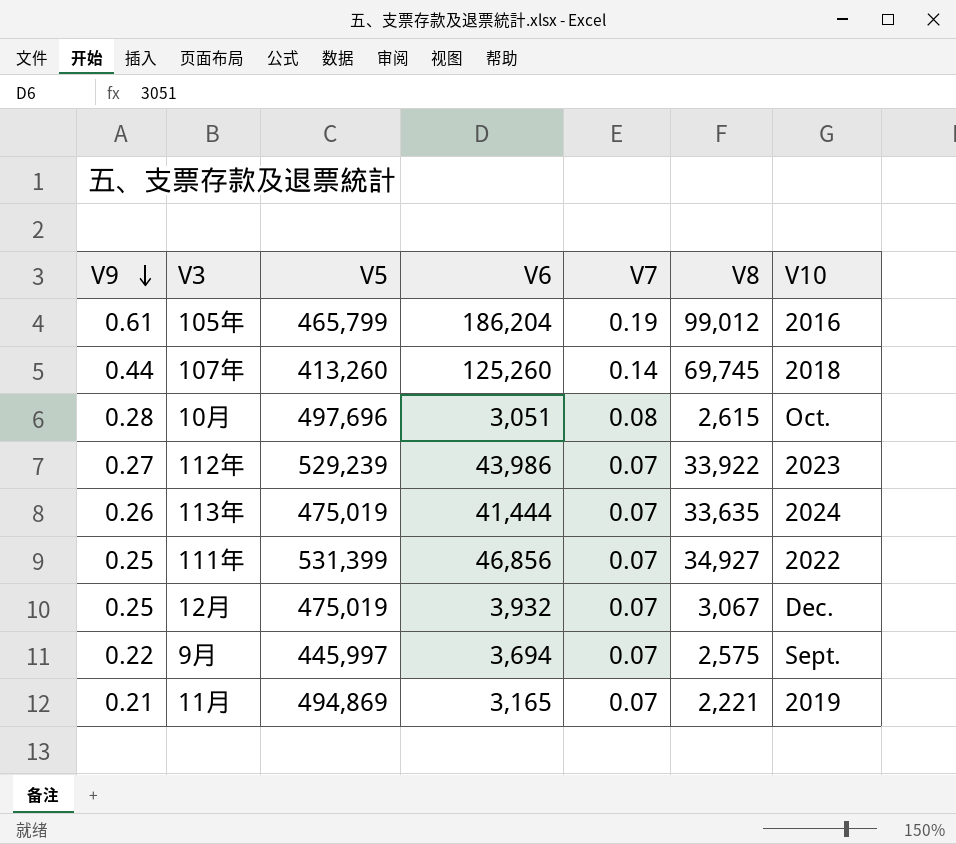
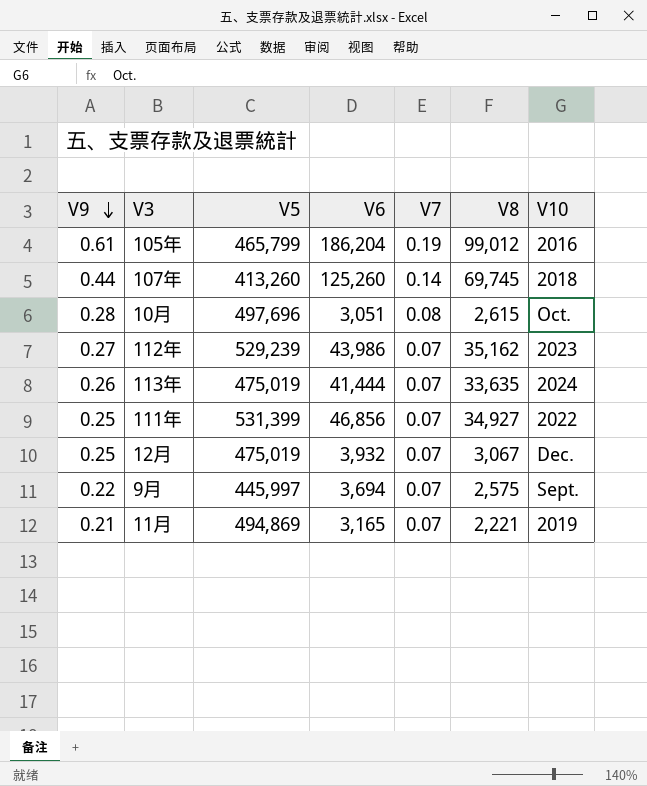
112年 | V8: 33,922 -> 35,162

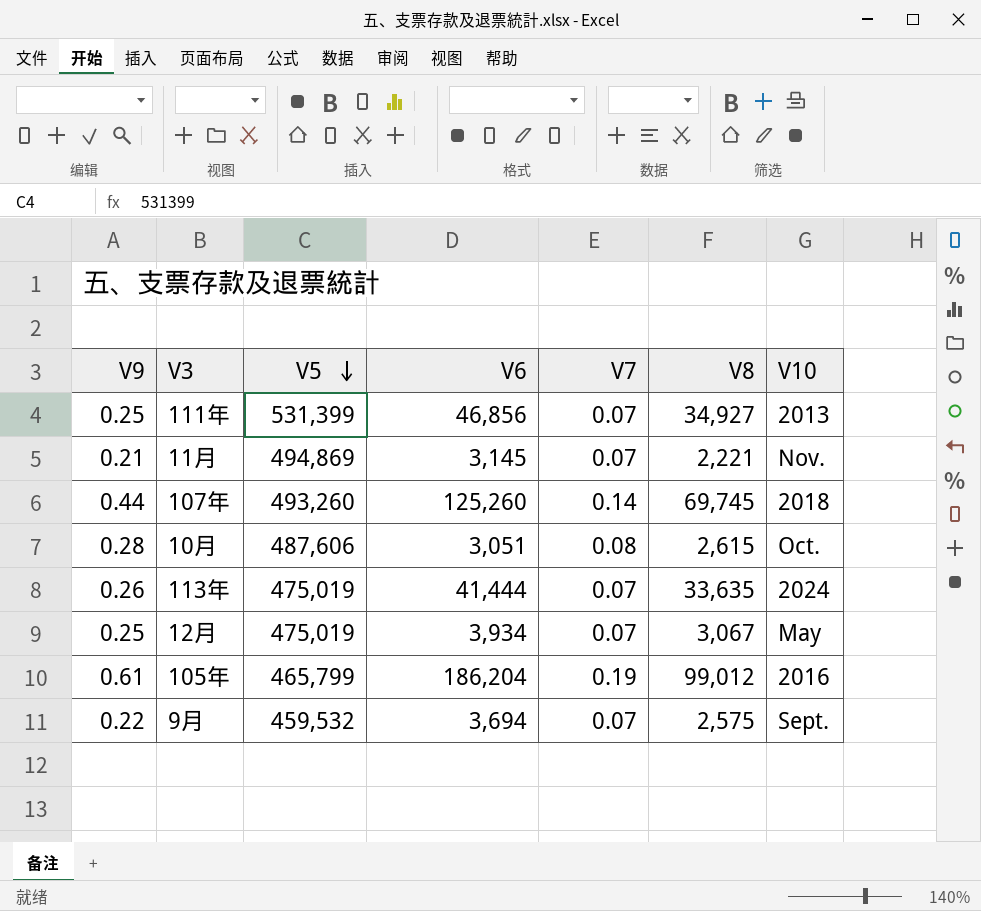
row order: V9 descending -> V5 descending
row 112年: 0.27 | 529,239 | 43,986 | 0.07 | 35,162 | 2023 -> none
111年 | V10: 2022 -> 2013
11月 | V6: 3,165 -> 3,145
11月 | V10: 2019 -> Nov.
107年 | V5: 413,260 -> 493,260
10月 | V5: 497,696 -> 487,606
12月 | V6: 3,932 -> 3,934
12月 | V10: Dec. -> May
9月 | V5: 445,997 -> 459,532

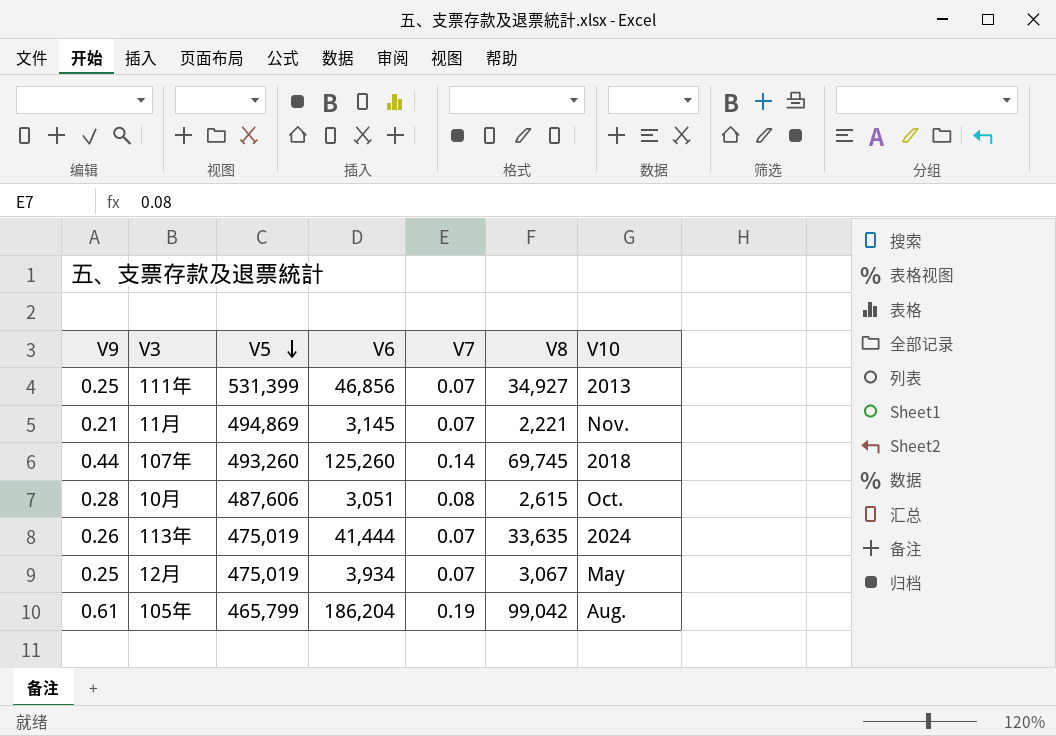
row 9月: 0.22 | 459,532 | 3,694 | 0.07 | 2,575 | Sept. -> none
105年 | V8: 99,012 -> 99,042
105年 | V10: 2016 -> Aug.

